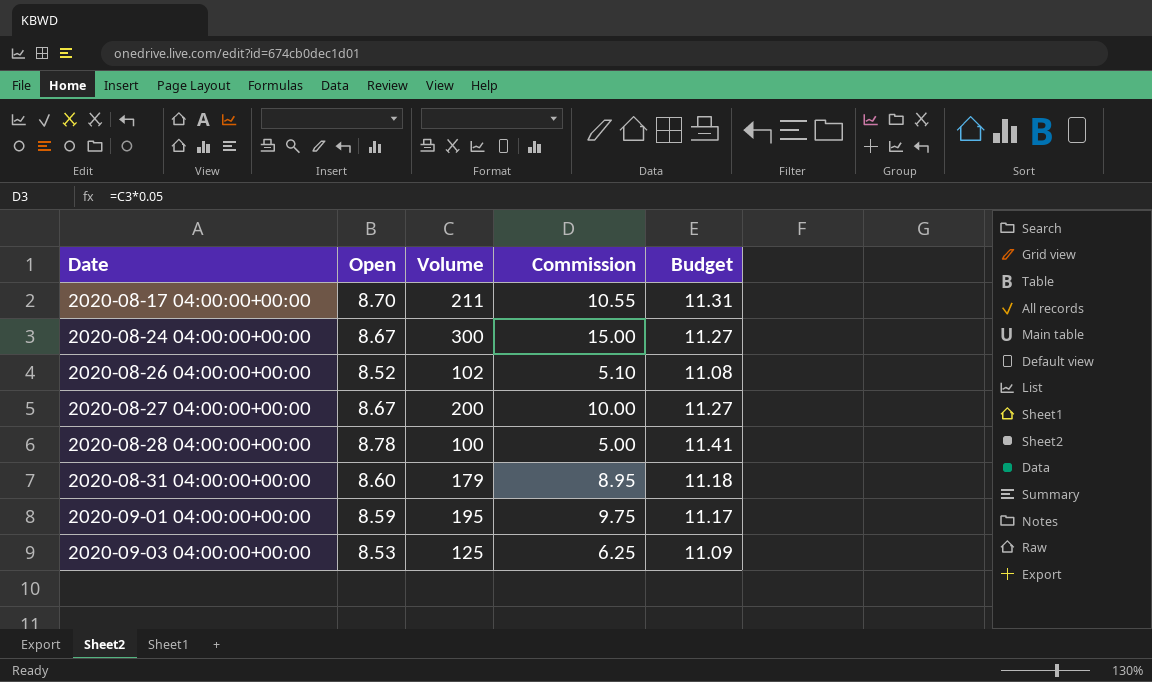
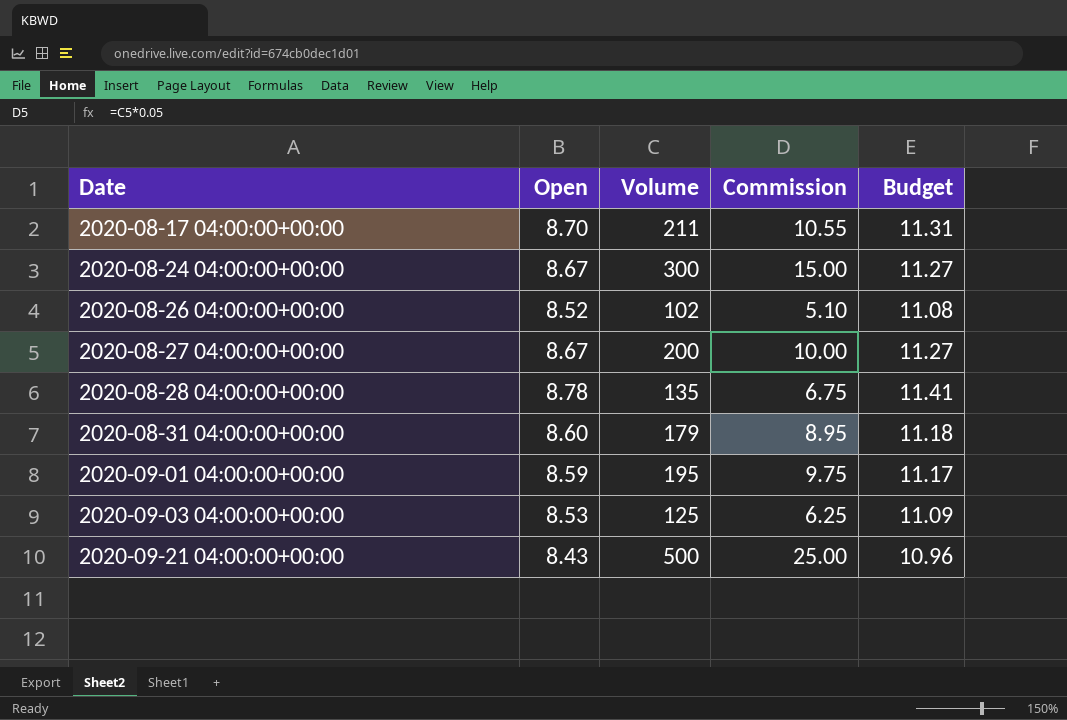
2020-08-28 04:00:00+00:00 | Volume: 100 -> 135
2020-08-28 04:00:00+00:00 | Commission: 5.00 -> 6.75
row 2020-09-21 04:00:00+00:00: none -> 8.43 | 500 | 25.00 | 10.96

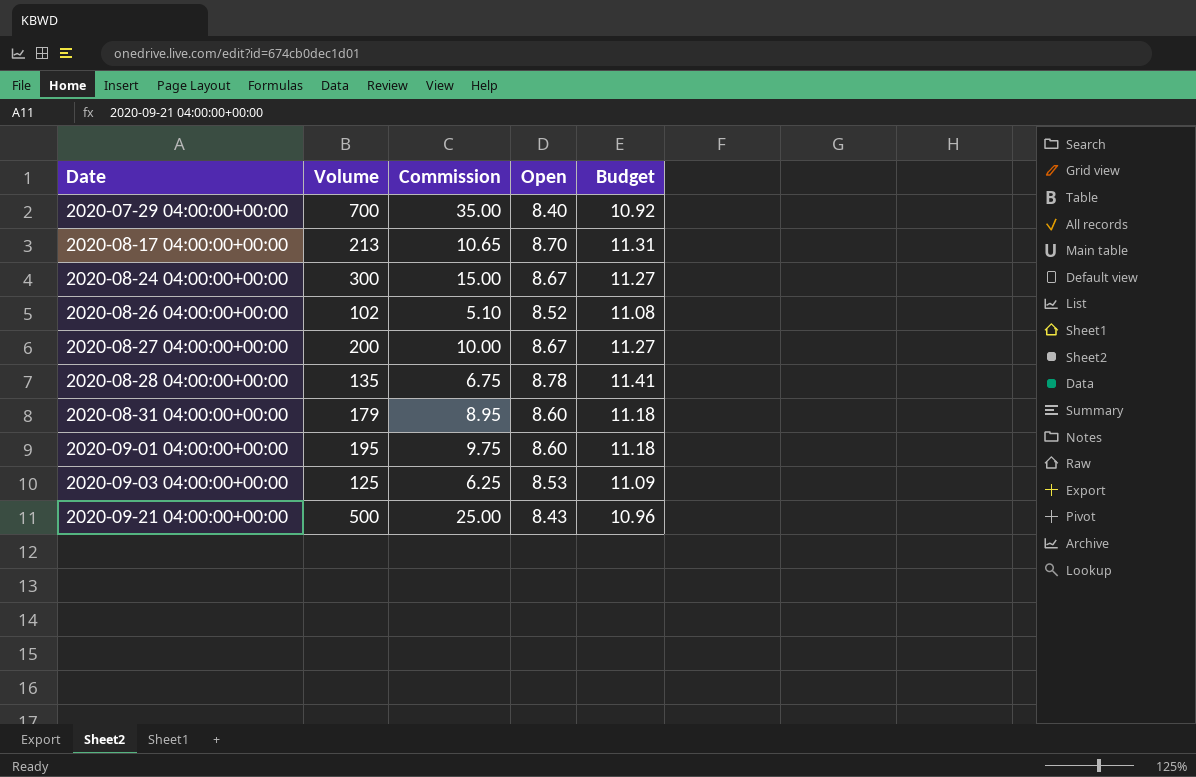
column Open | position: 2 -> 4
row 2020-07-29 04:00:00+00:00: none -> 700 | 35.00 | 8.40 | 10.92
2020-08-17 04:00:00+00:00 | Volume: 211 -> 213
2020-08-17 04:00:00+00:00 | Commission: 10.55 -> 10.65
2020-09-01 04:00:00+00:00 | Open: 8.59 -> 8.60
2020-09-01 04:00:00+00:00 | Budget: 11.17 -> 11.18

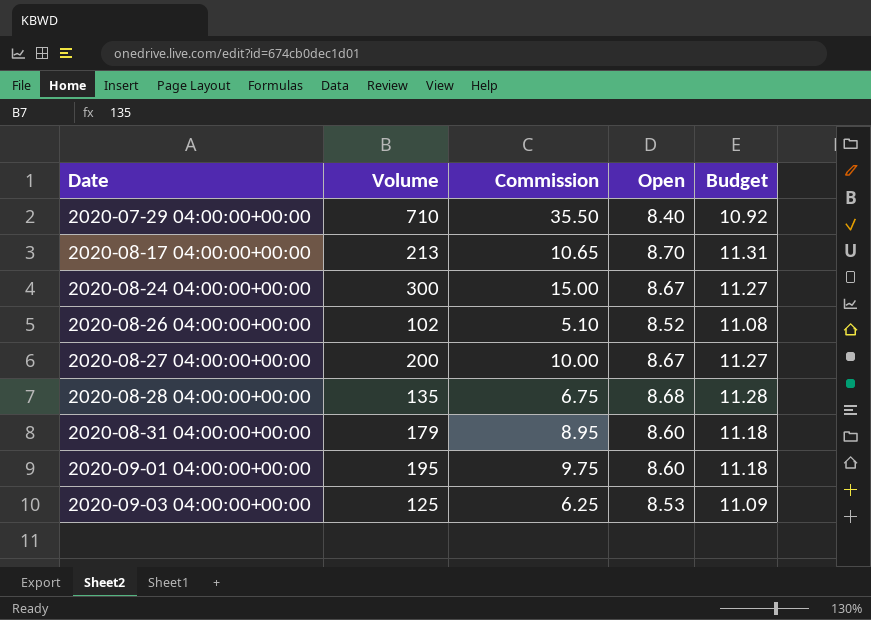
row 2020-09-21 04:00:00+00:00: 500 | 25.00 | 8.43 | 10.96 -> none
2020-07-29 04:00:00+00:00 | Volume: 700 -> 710
2020-07-29 04:00:00+00:00 | Commission: 35.00 -> 35.50
2020-08-28 04:00:00+00:00 | Open: 8.78 -> 8.68
2020-08-28 04:00:00+00:00 | Budget: 11.41 -> 11.28

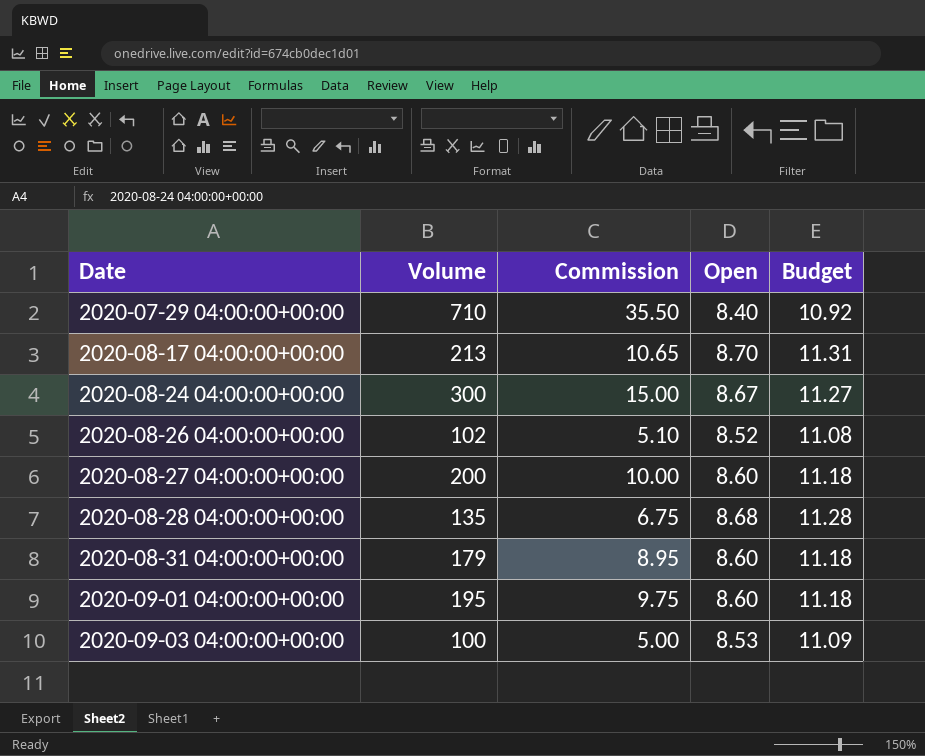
2020-08-27 04:00:00+00:00 | Open: 8.67 -> 8.60
2020-08-27 04:00:00+00:00 | Budget: 11.27 -> 11.18
2020-09-03 04:00:00+00:00 | Volume: 125 -> 100
2020-09-03 04:00:00+00:00 | Commission: 6.25 -> 5.00

